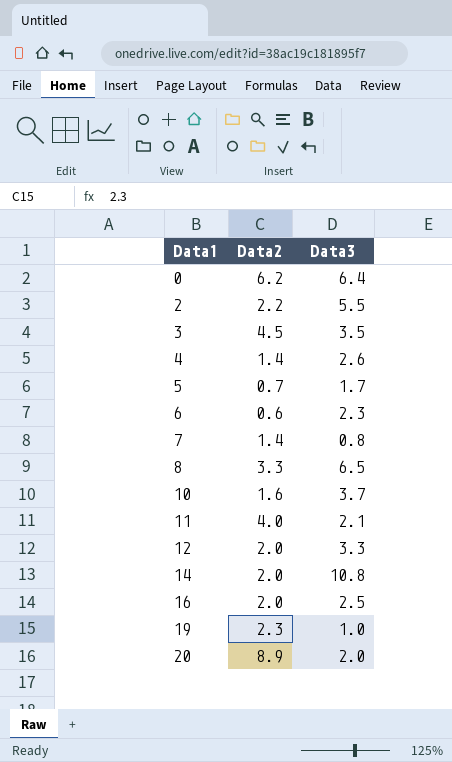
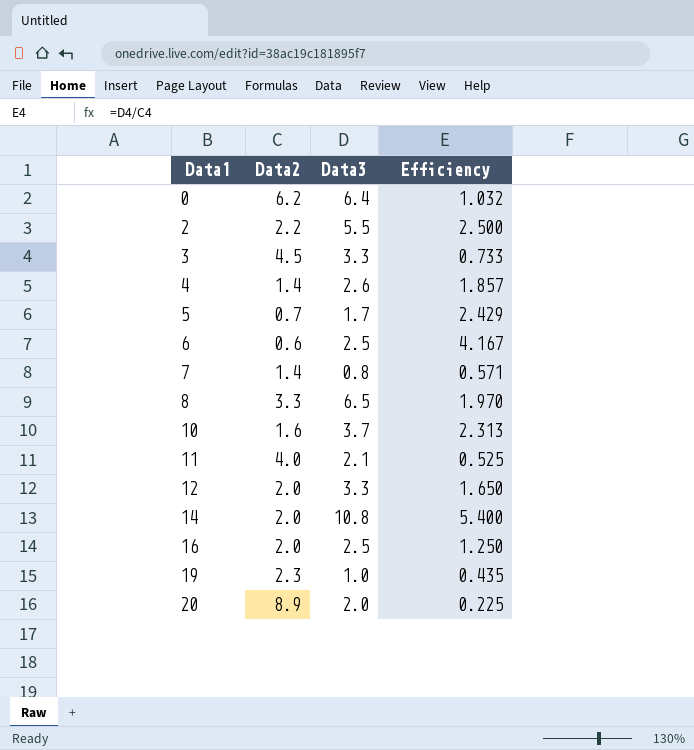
column Efficiency | formula: none -> [Data3] / [Data2]
3 | Data3: 3.5 -> 3.3
6 | Data3: 2.3 -> 2.5

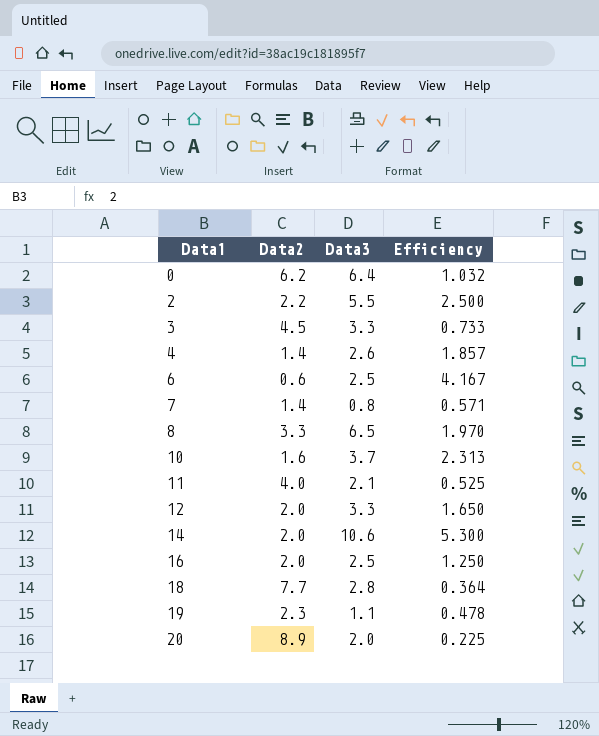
row 5: 0.7 | 1.7 | 2.429 -> none
14 | Data3: 10.8 -> 10.6
14 | Efficiency: 5.400 -> 5.300
row 18: none -> 7.7 | 2.8 | 0.364
19 | Data3: 1.0 -> 1.1
19 | Efficiency: 0.435 -> 0.478

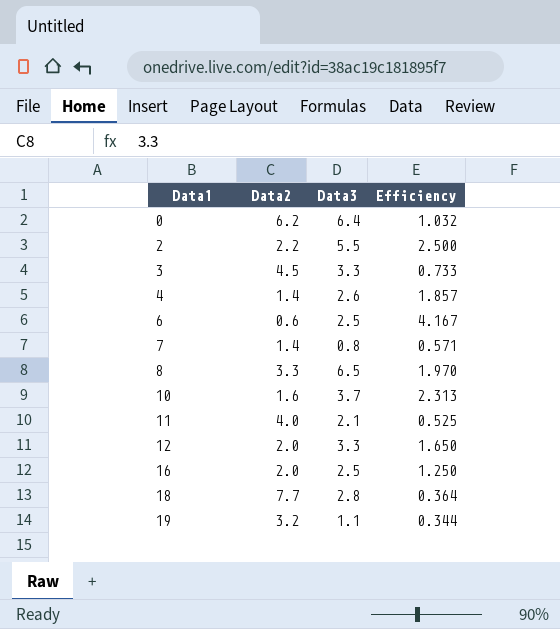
row 14: 2.0 | 10.6 | 5.300 -> none
row 20: 8.9 | 2.0 | 0.225 -> none
19 | Data2: 2.3 -> 3.2
19 | Efficiency: 0.478 -> 0.344

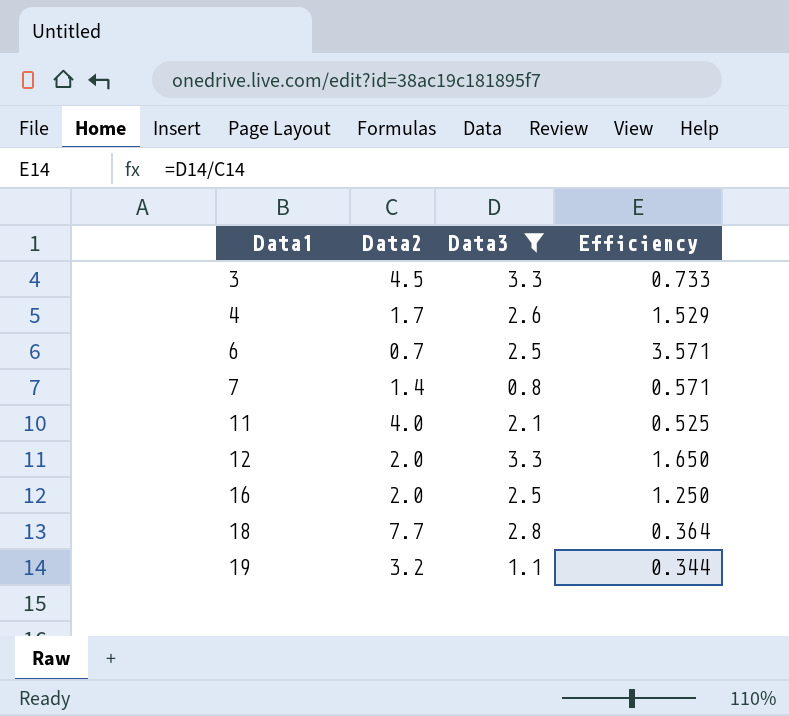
filter: none -> Data3 <= 3.3
4 | Data2: 1.4 -> 1.7
4 | Efficiency: 1.857 -> 1.529
6 | Data2: 0.6 -> 0.7
6 | Efficiency: 4.167 -> 3.571

